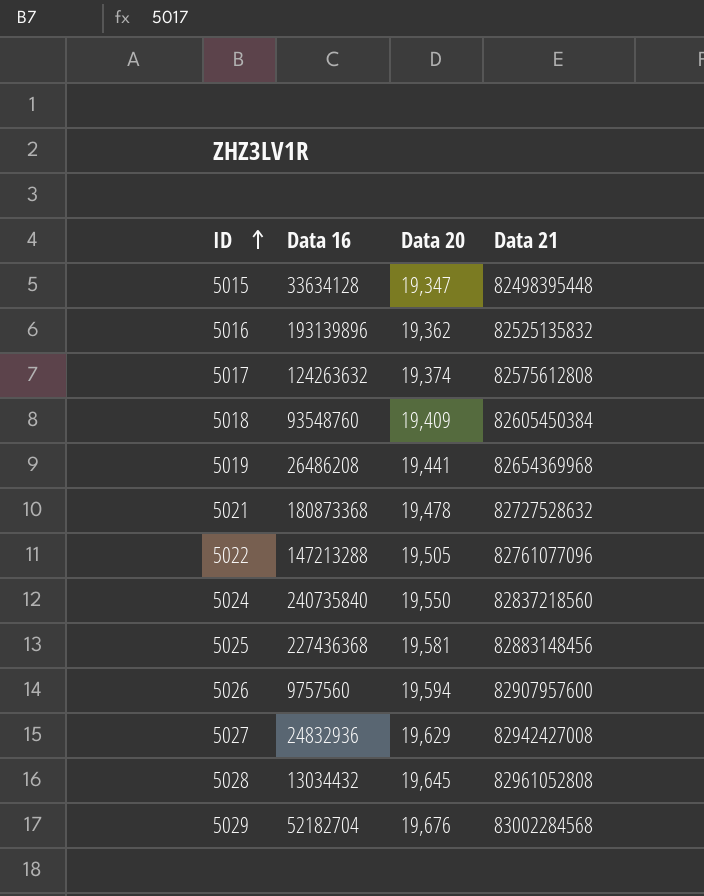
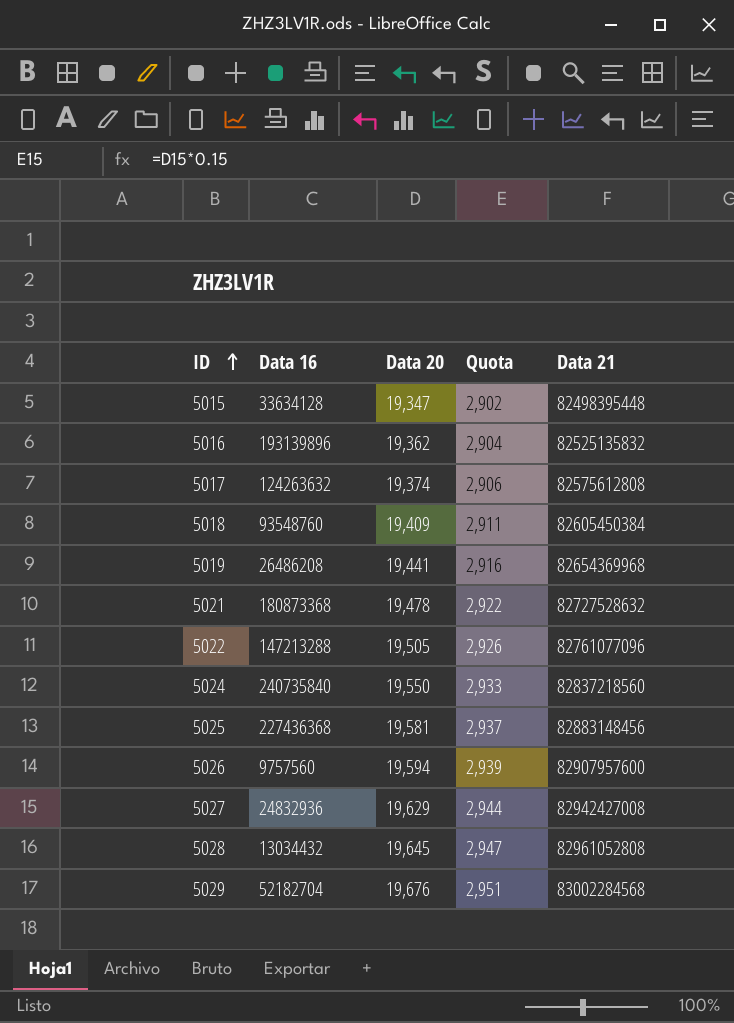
column Quota | formula: none -> [Data 20] * 0.15

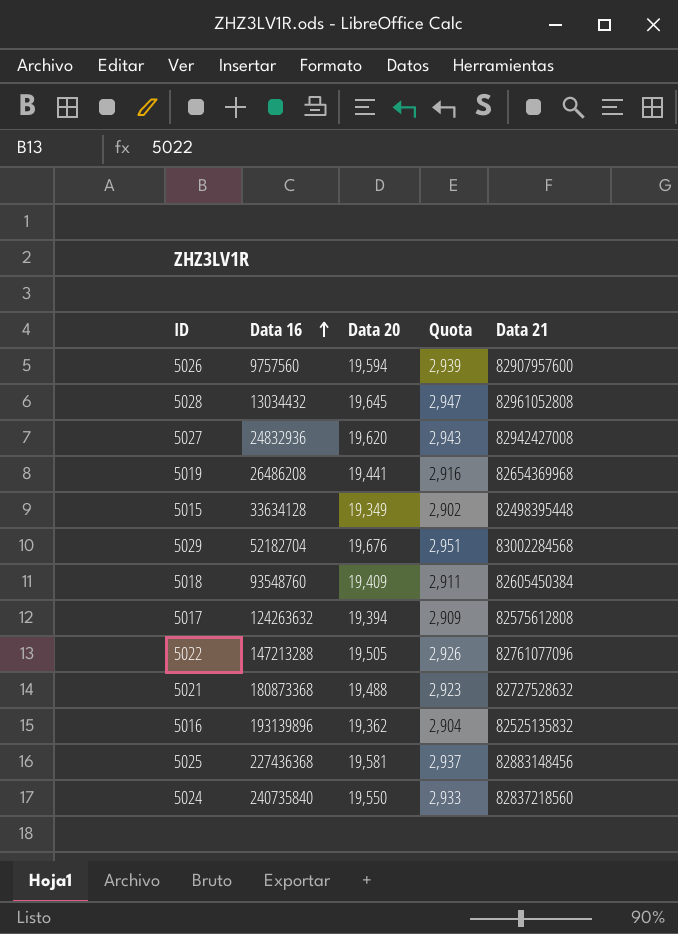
row order: ID ascending -> Data 16 ascending
5027 | Data 20: 19,629 -> 19,620
5027 | Quota: 2,944 -> 2,943
5015 | Data 20: 19,347 -> 19,349
5017 | Data 20: 19,374 -> 19,394
5017 | Quota: 2,906 -> 2,909
5021 | Data 20: 19,478 -> 19,488
5021 | Quota: 2,922 -> 2,923

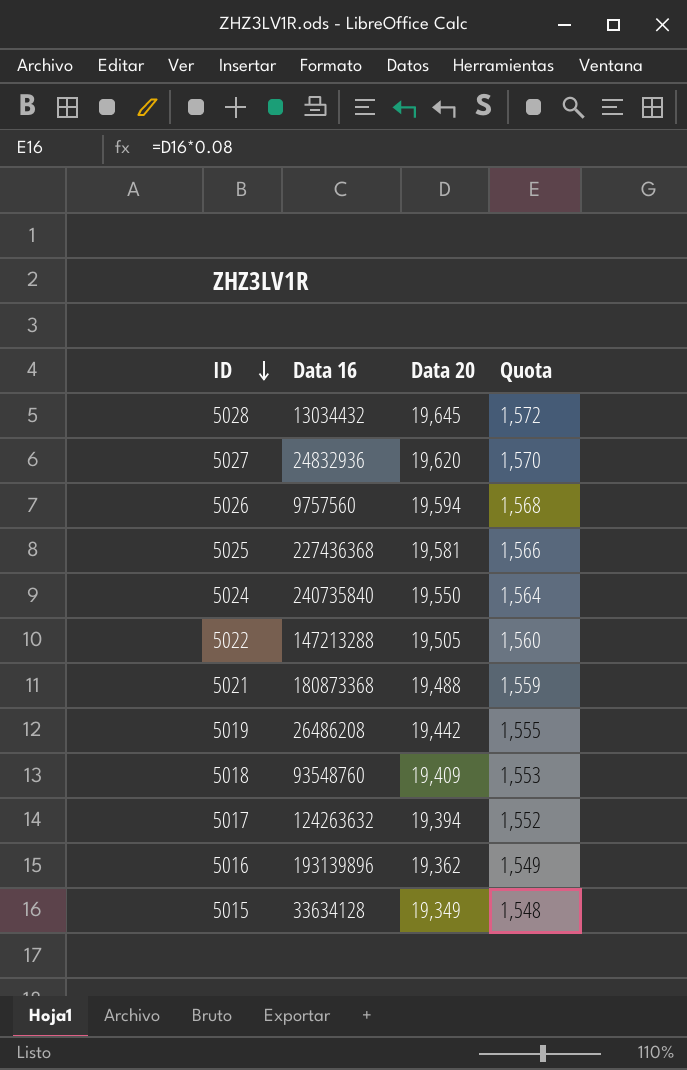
row order: Data 16 ascending -> ID descending
column Data 21 | position: 5 -> none
column Quota | formula: [Data 20] * 0.15 -> [Data 20] * 0.08
row 5029: 52182704 | 19,676 | 2,951 | 83002284568 -> none
5019 | Data 20: 19,441 -> 19,442

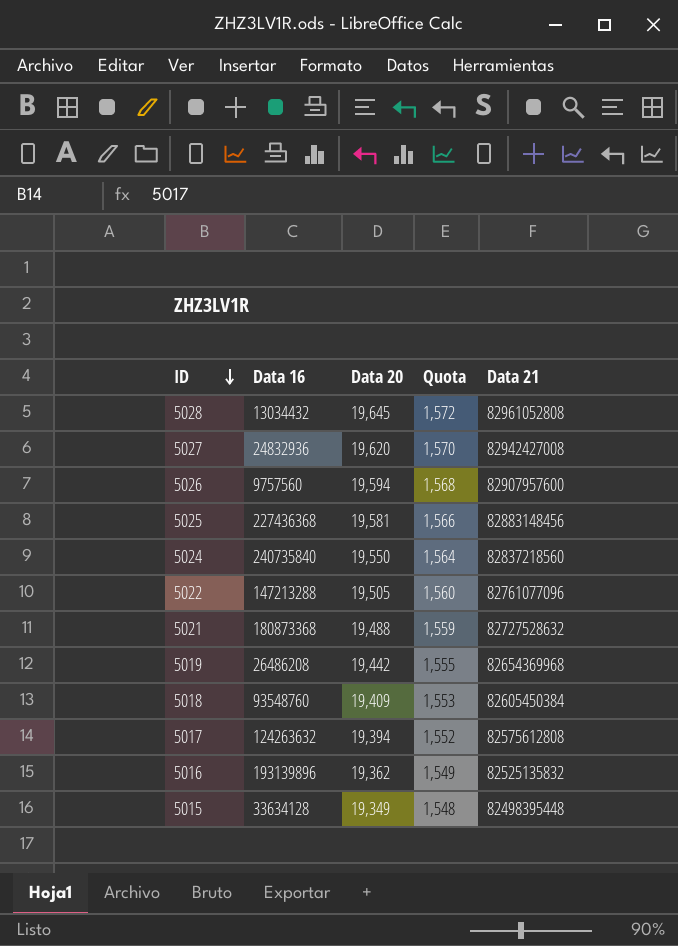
column Data 21 | position: none -> 5

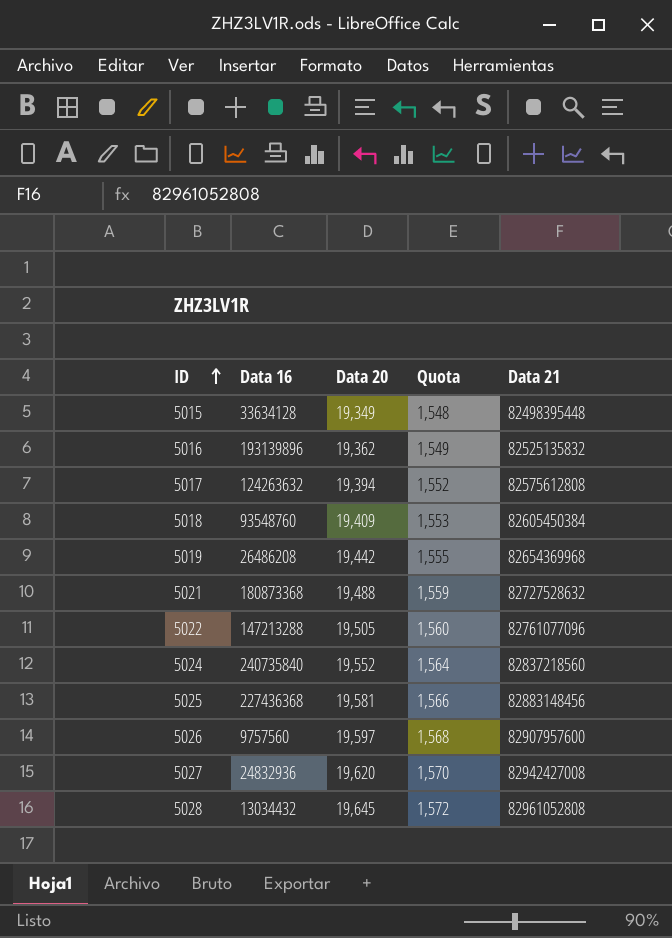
row order: ID descending -> ID ascending
5024 | Data 20: 19,550 -> 19,552
5026 | Data 20: 19,594 -> 19,597

